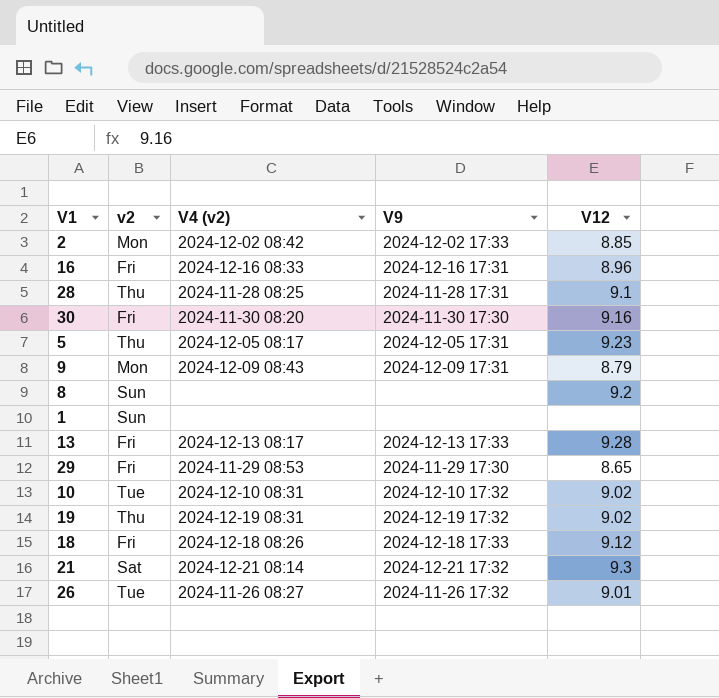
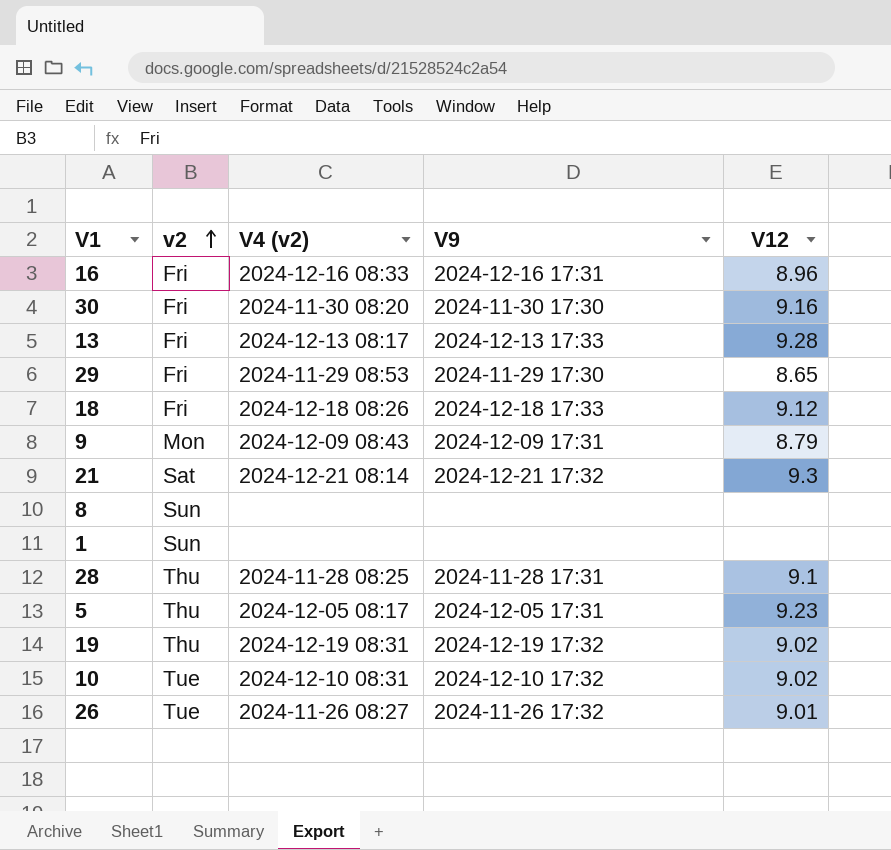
row order: none -> v2 ascending
row 2: Mon | 2024-12-02 08:42 | 2024-12-02 17:33 | 8.85 -> none
8 | V12: 9.2 -> none

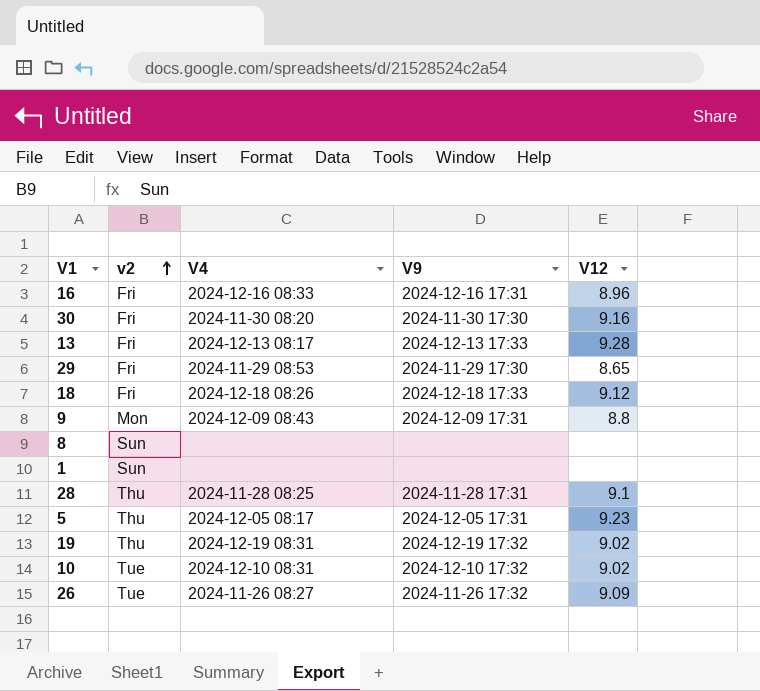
column name: V4 (v2) -> V4
row 21: Sat | 2024-12-21 08:14 | 2024-12-21 17:32 | 9.3 -> none
9 | V12: 8.79 -> 8.8
26 | V12: 9.01 -> 9.09

